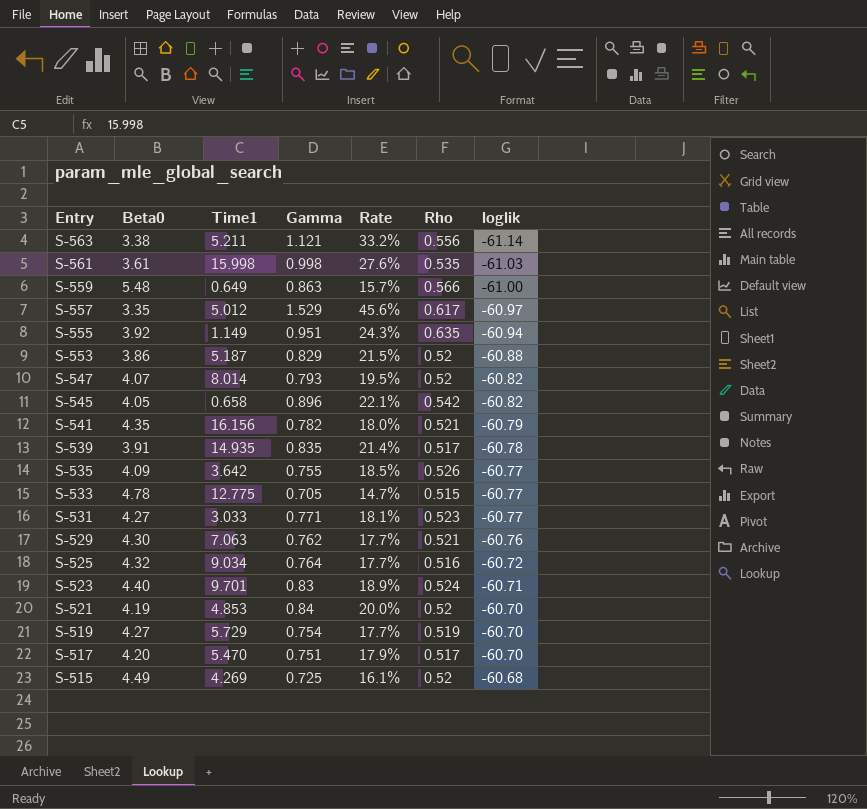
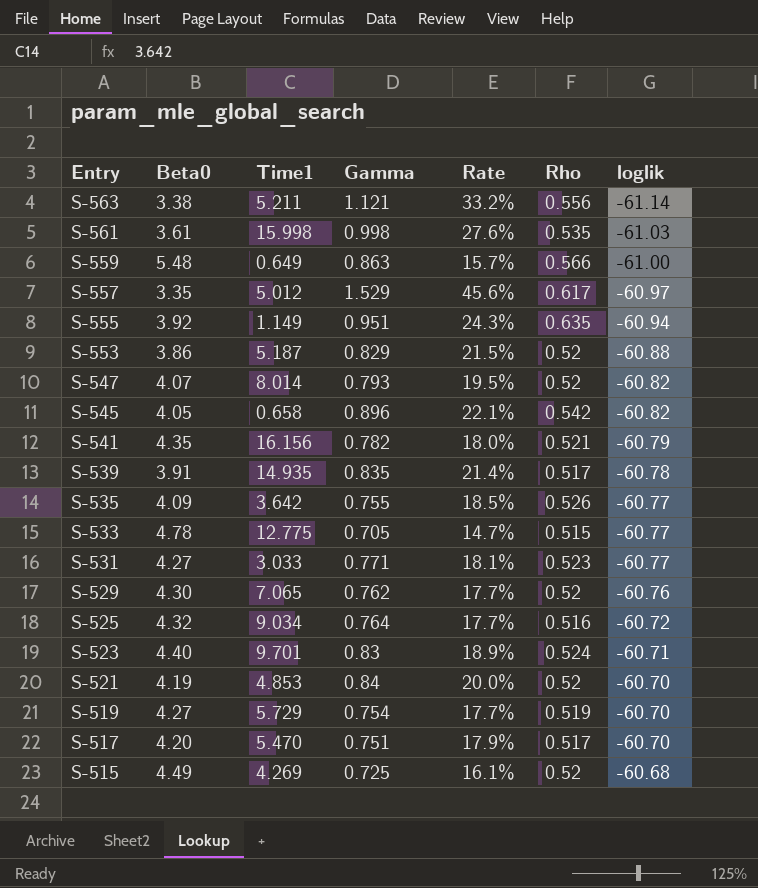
S-529 | Time1: 7.063 -> 7.065
S-529 | Rho: 0.521 -> 0.52

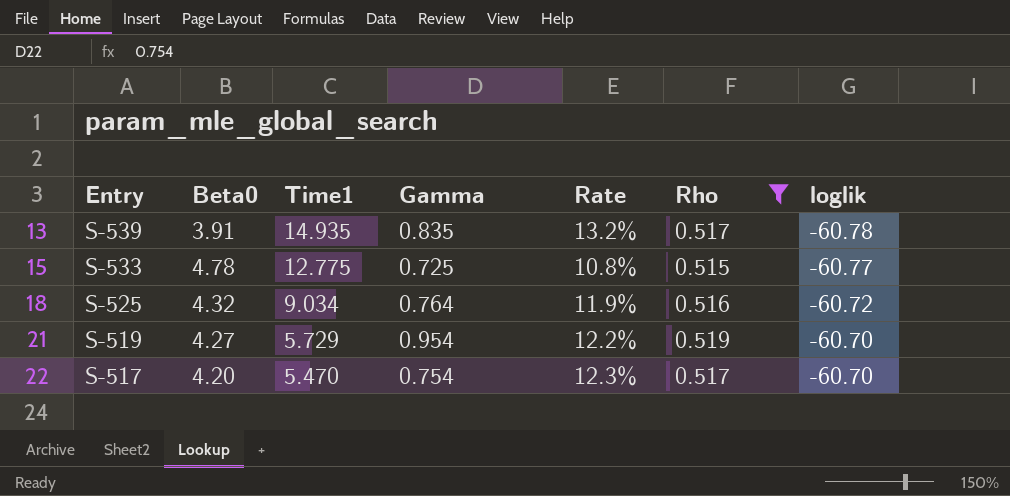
filter: none -> Rho <= 0.519
column Rate | formula: [Gamma] / [Beta0] -> [Rho] / [Beta0]
S-533 | Gamma: 0.705 -> 0.725
S-519 | Gamma: 0.754 -> 0.954
S-517 | Gamma: 0.751 -> 0.754

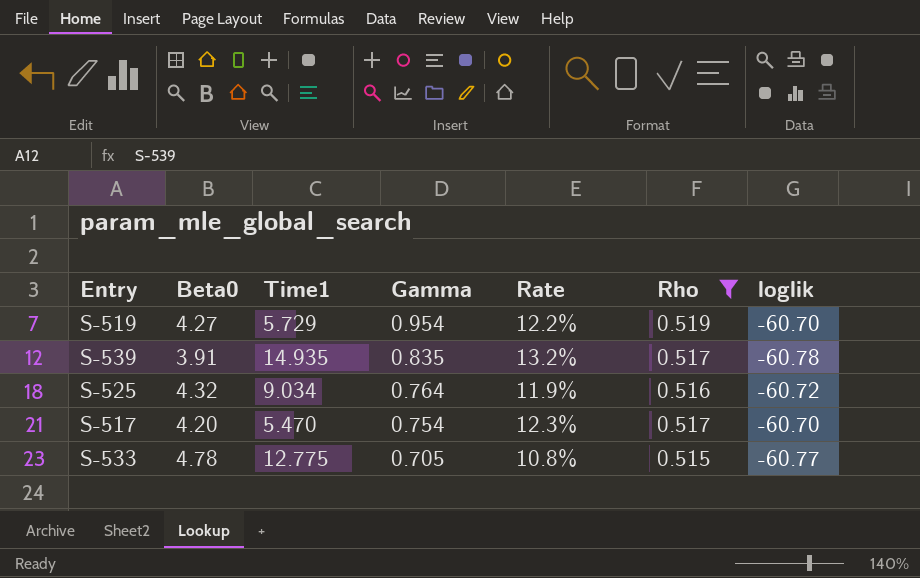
row order: Entry descending -> Gamma descending
S-533 | Gamma: 0.725 -> 0.705

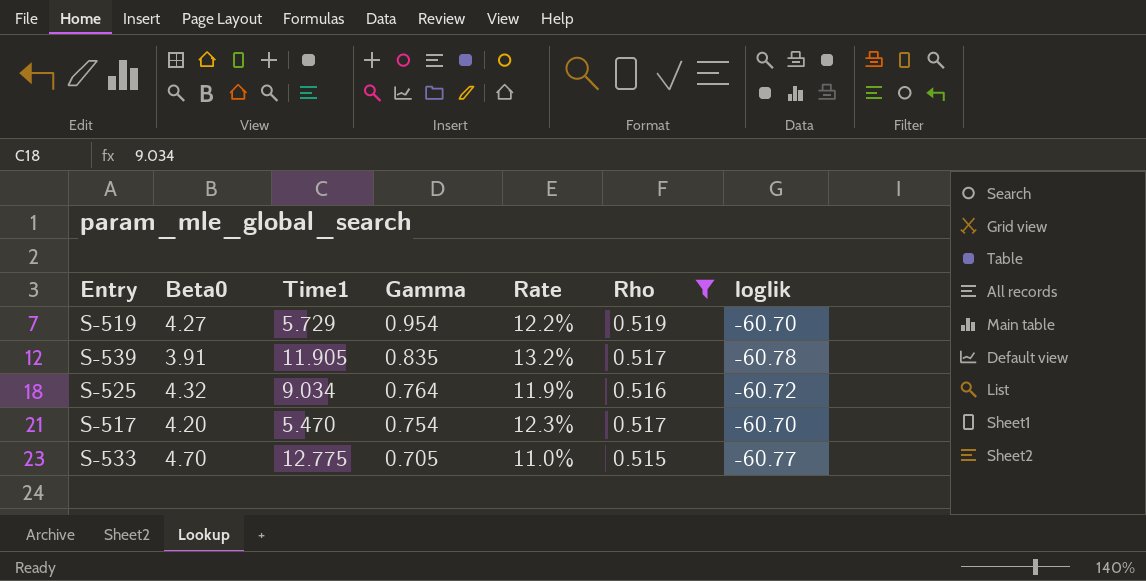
S-539 | Time1: 14.935 -> 11.905
S-533 | Beta0: 4.78 -> 4.70
S-533 | Rate: 10.8% -> 11.0%

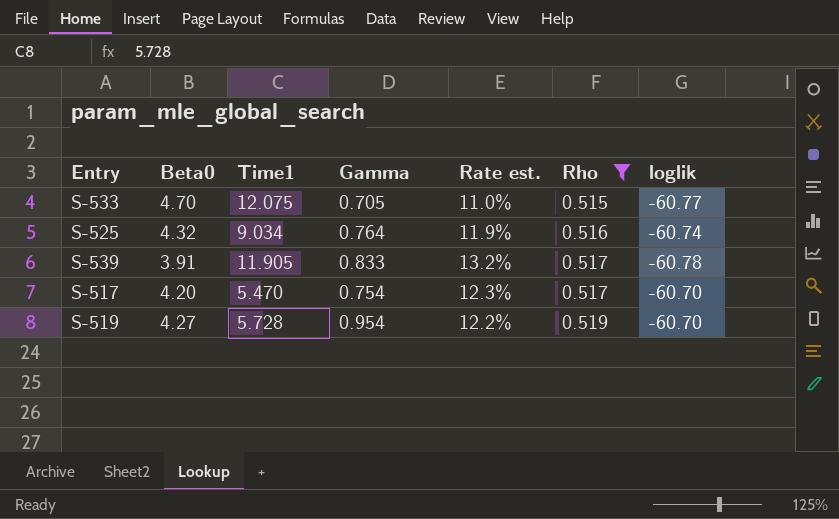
row order: Gamma descending -> Rho ascending
column name: Rate -> Rate est.
S-533 | Time1: 12.775 -> 12.075
S-525 | loglik: -60.72 -> -60.74
S-539 | Gamma: 0.835 -> 0.833
S-519 | Time1: 5.729 -> 5.728

